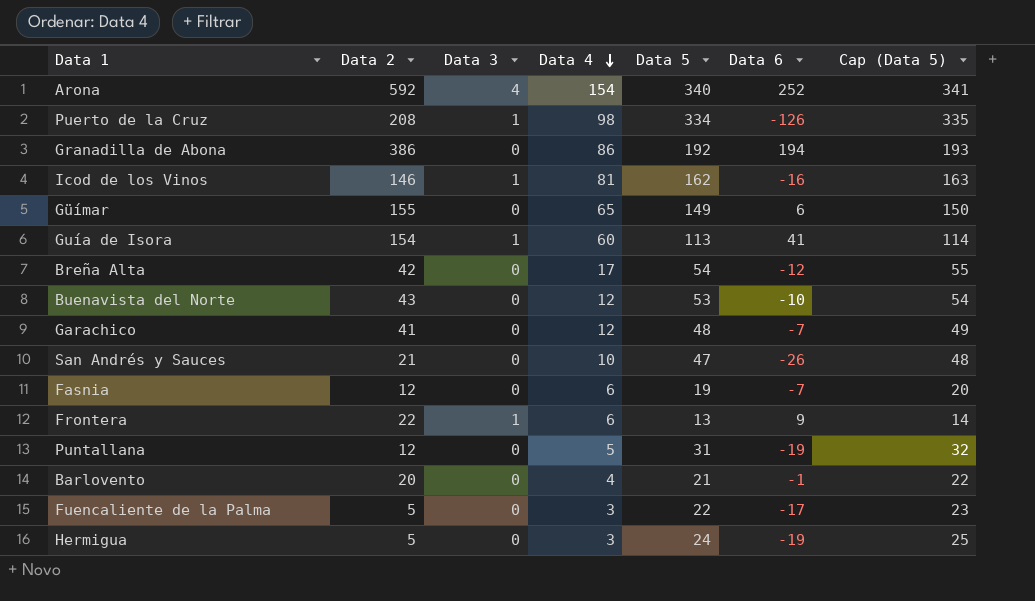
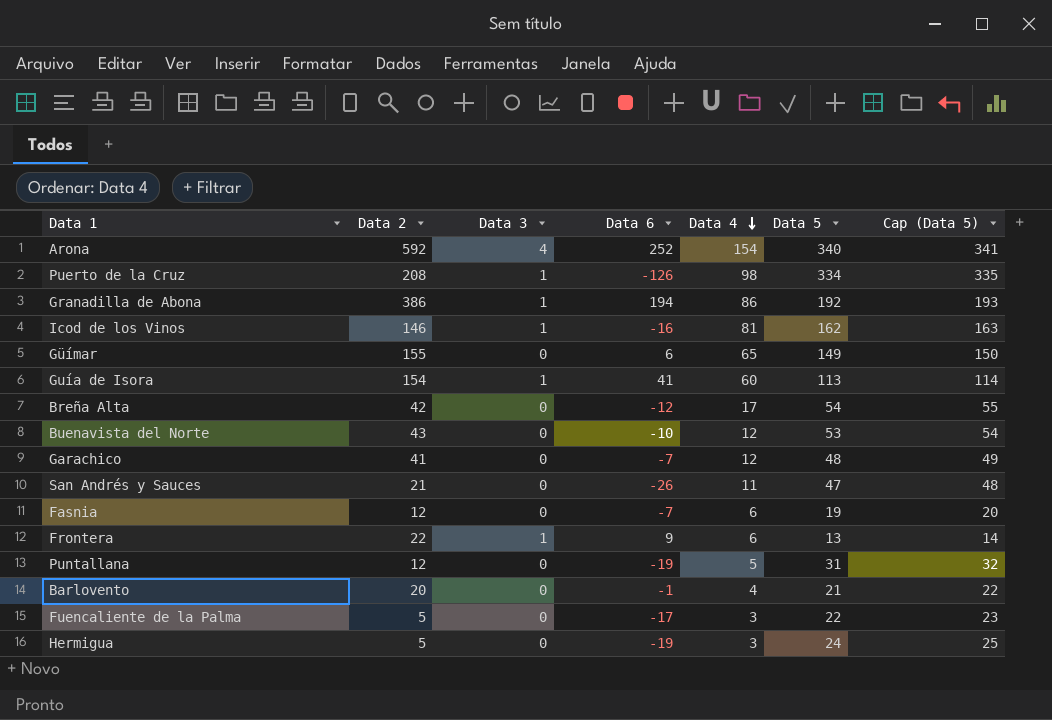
column Data 6 | position: 6 -> 4
Granadilla de Abona | Data 3: 0 -> 1
San Andrés y Sauces | Data 4: 10 -> 11

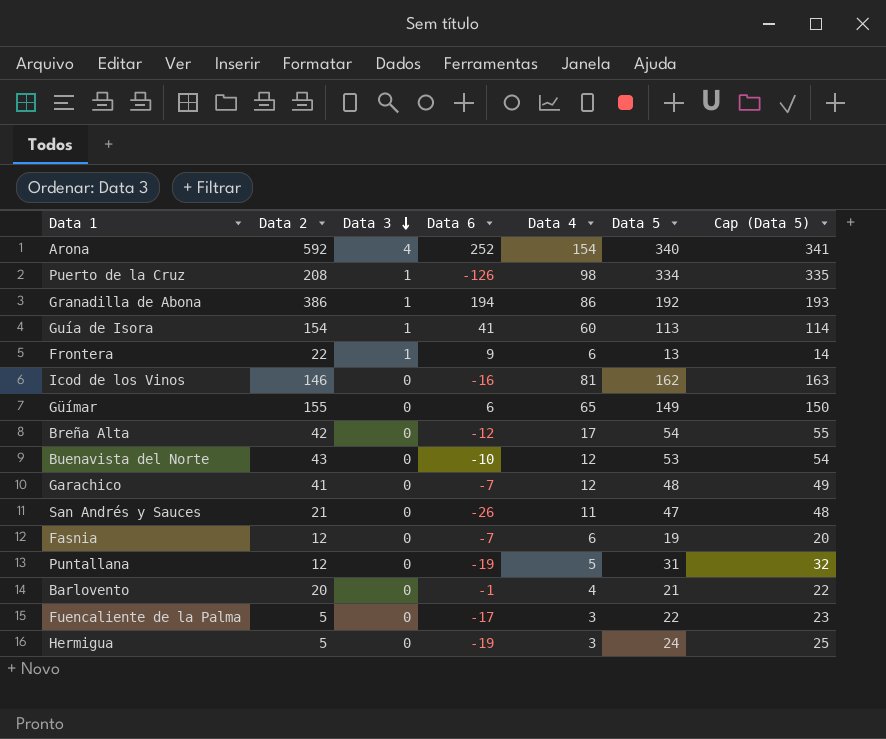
row order: Data 4 descending -> Data 3 descending
Icod de los Vinos | Data 3: 1 -> 0

